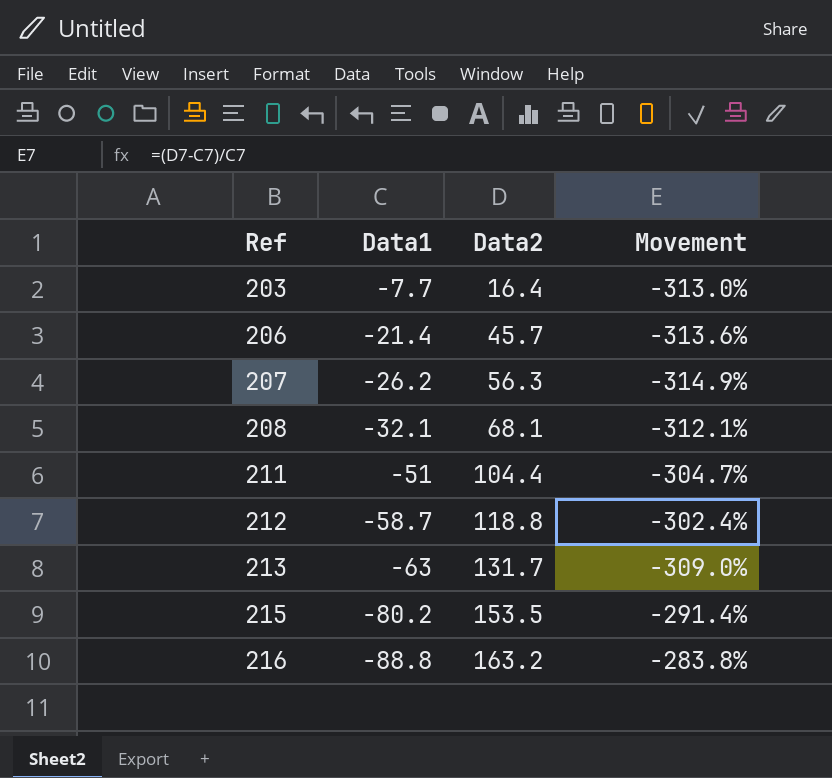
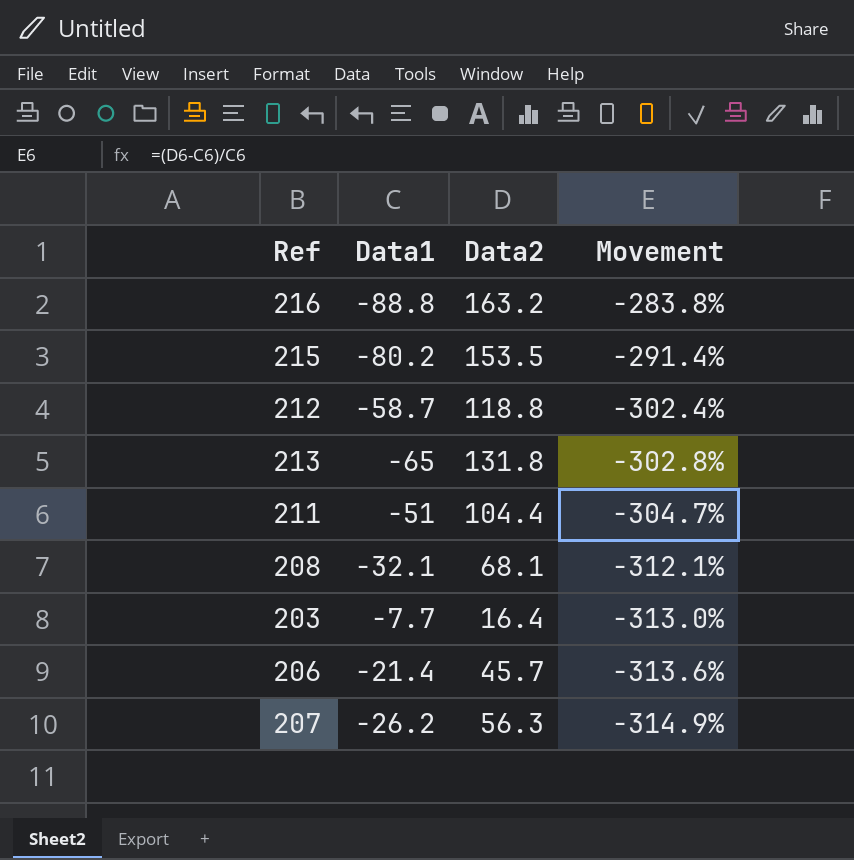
row order: Ref ascending -> Movement descending
213 | Data1: -63 -> -65
213 | Data2: 131.7 -> 131.8
213 | Movement: -309.0% -> -302.8%

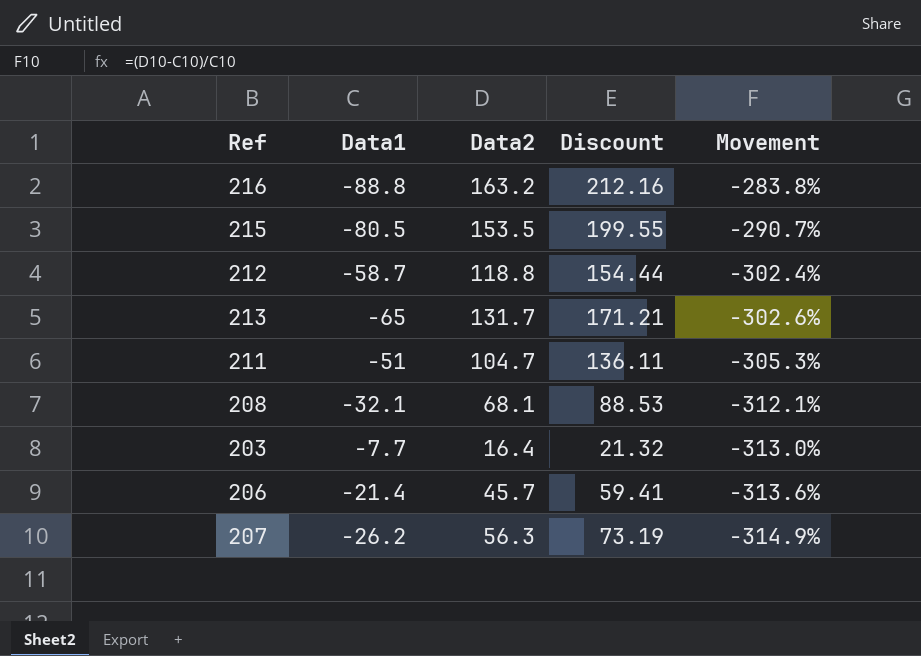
column Discount | formula: none -> [Data2] * 1.3
215 | Data1: -80.2 -> -80.5
215 | Movement: -291.4% -> -290.7%
213 | Data2: 131.8 -> 131.7
213 | Movement: -302.8% -> -302.6%
211 | Data2: 104.4 -> 104.7
211 | Movement: -304.7% -> -305.3%

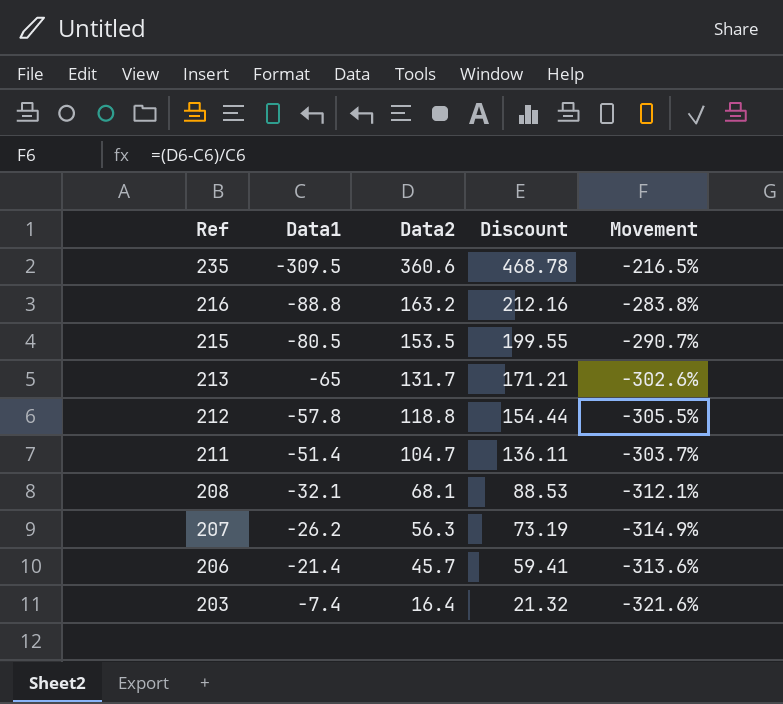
row order: Movement descending -> Ref descending
row 235: none -> -309.5 | 360.6 | 468.78 | -216.5%
212 | Data1: -58.7 -> -57.8
212 | Movement: -302.4% -> -305.5%
211 | Data1: -51 -> -51.4
211 | Movement: -305.3% -> -303.7%
203 | Data1: -7.7 -> -7.4
203 | Movement: -313.0% -> -321.6%

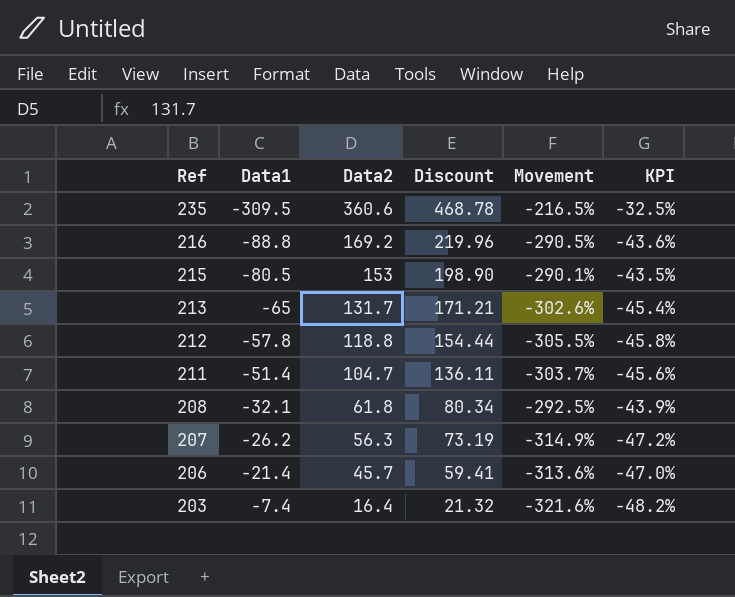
column KPI | formula: none -> [Movement] * 0.15
216 | Data2: 163.2 -> 169.2
216 | Discount: 212.16 -> 219.96
216 | Movement: -283.8% -> -290.5%
215 | Data2: 153.5 -> 153
215 | Discount: 199.55 -> 198.90
215 | Movement: -290.7% -> -290.1%
208 | Data2: 68.1 -> 61.8
208 | Discount: 88.53 -> 80.34
208 | Movement: -312.1% -> -292.5%

